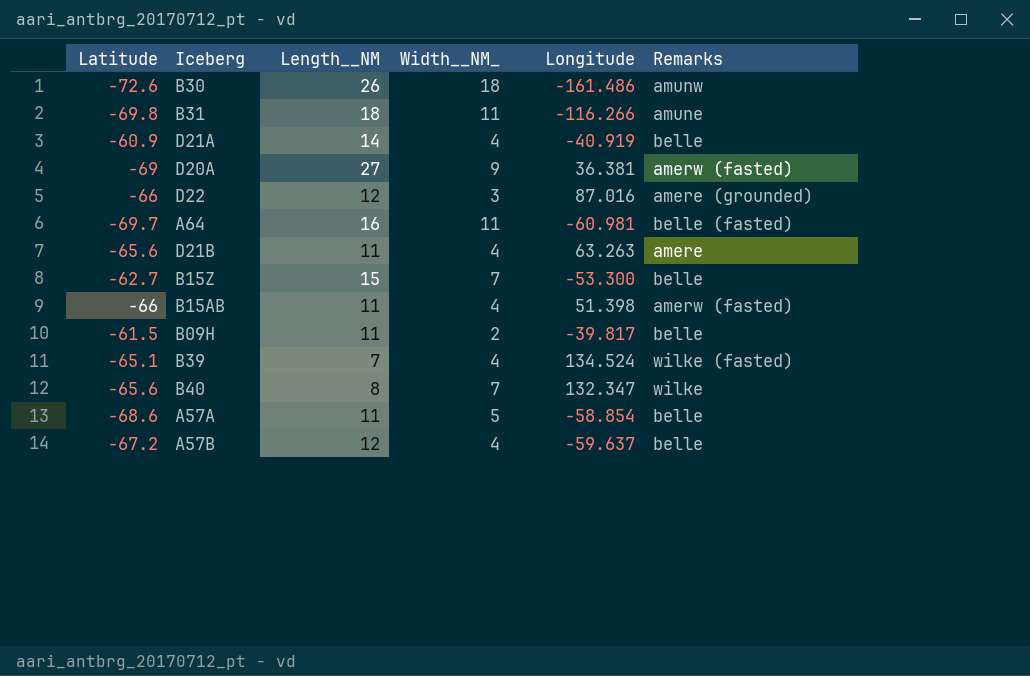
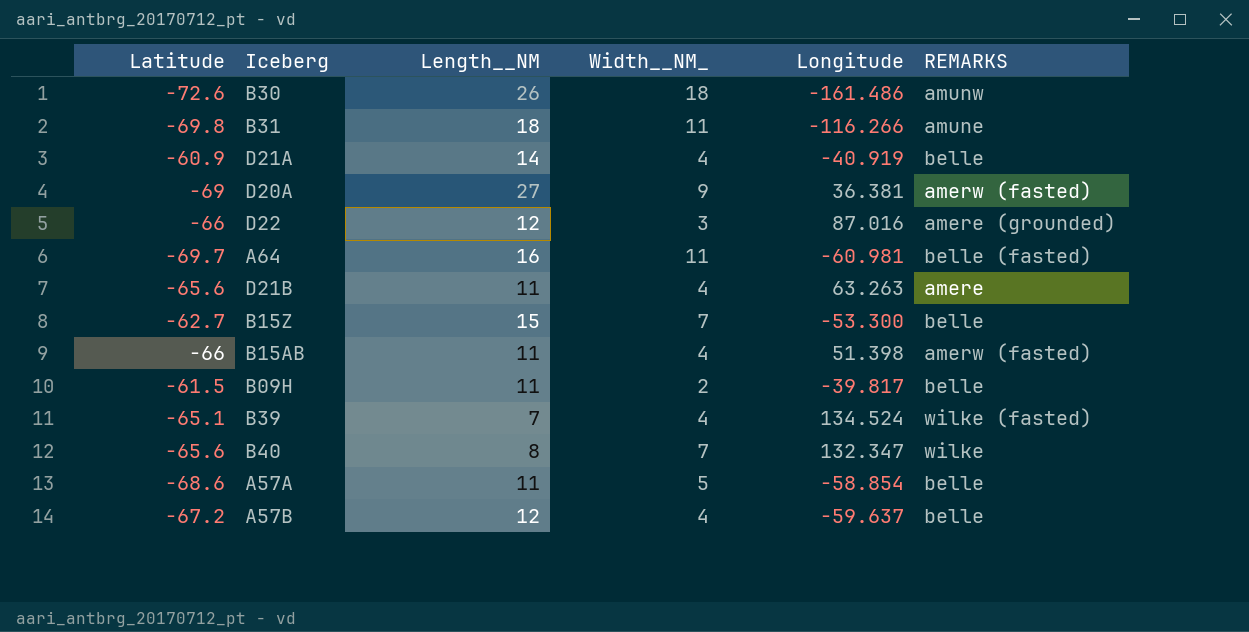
column name: Remarks -> REMARKS

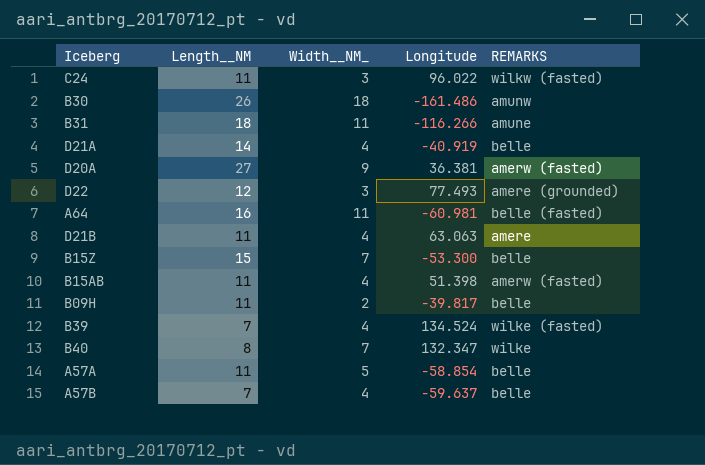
column Latitude | position: 1 -> none
row C24: none -> 11 | 3 | 96.022 | wilkw (fasted)
D22 | Longitude: 87.016 -> 77.493
D21B | Longitude: 63.263 -> 63.063
A57B | Length__NM: 12 -> 7

